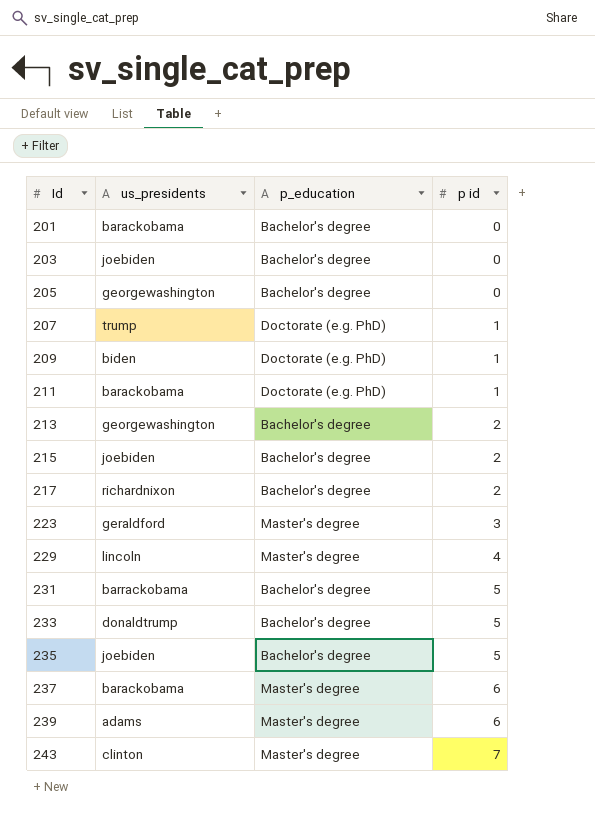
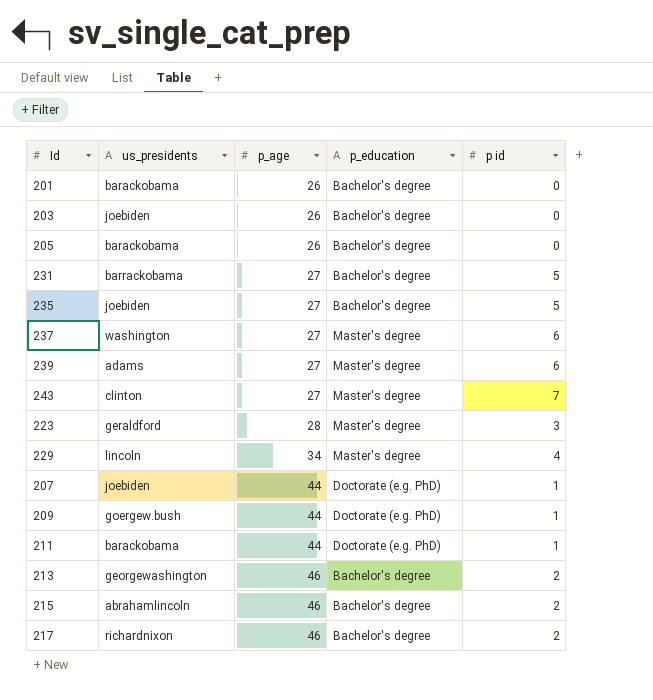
row order: Id ascending -> p_age ascending
column p_age | position: none -> 3
row 233: donaldtrump | Bachelor's degree | 5 -> none
205 | us_presidents: georgewashington -> barackobama
237 | us_presidents: barackobama -> washington
207 | us_presidents: trump -> joebiden
209 | us_presidents: biden -> goergew.bush
215 | us_presidents: joebiden -> abrahamlincoln

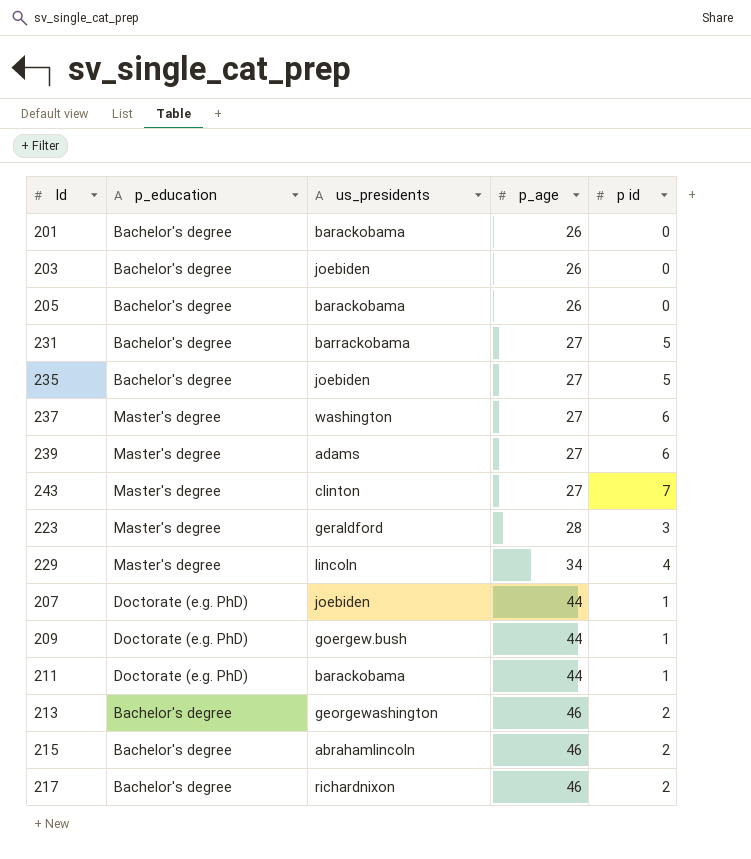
column p_education | position: 4 -> 2

